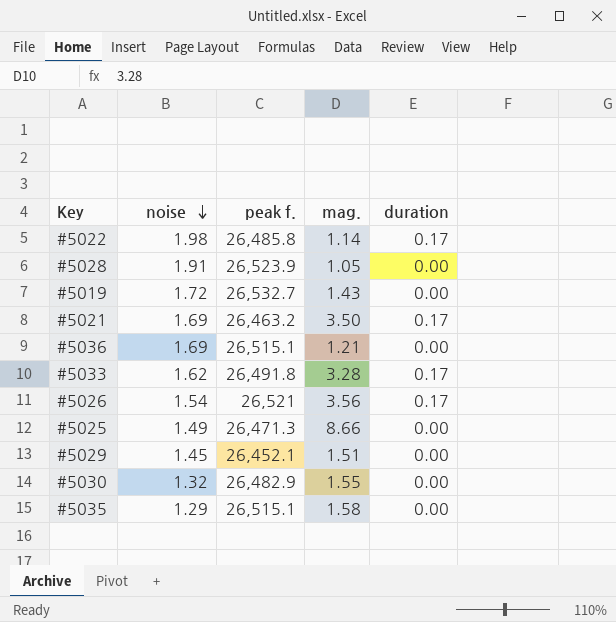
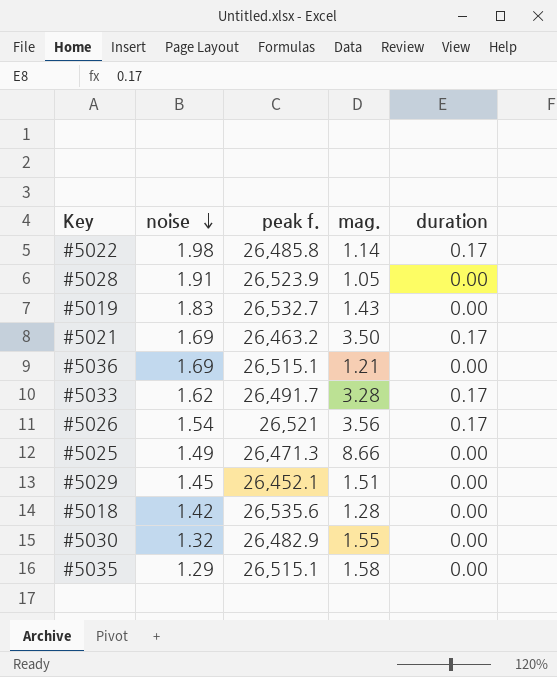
#5019 | noise: 1.72 -> 1.83
#5033 | peak f.: 26,491.8 -> 26,491.7
row #5018: none -> 1.42 | 26,535.6 | 1.28 | 0.00

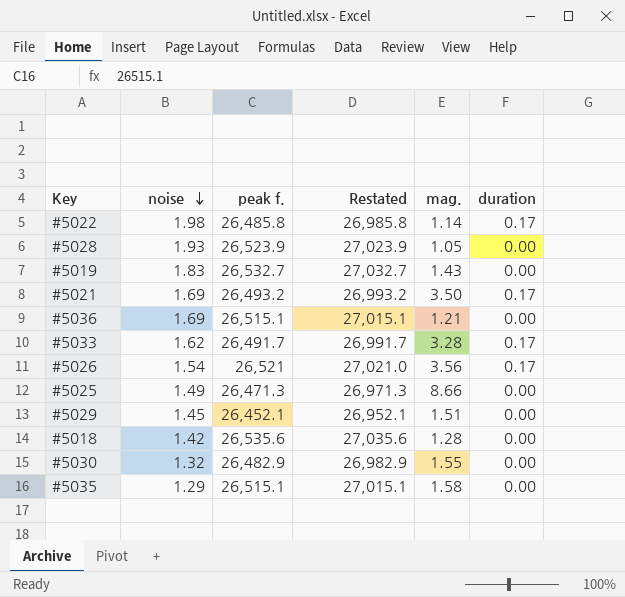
column Restated | formula: none -> [peak f.] + 500
#5028 | noise: 1.91 -> 1.93
#5021 | peak f.: 26,463.2 -> 26,493.2

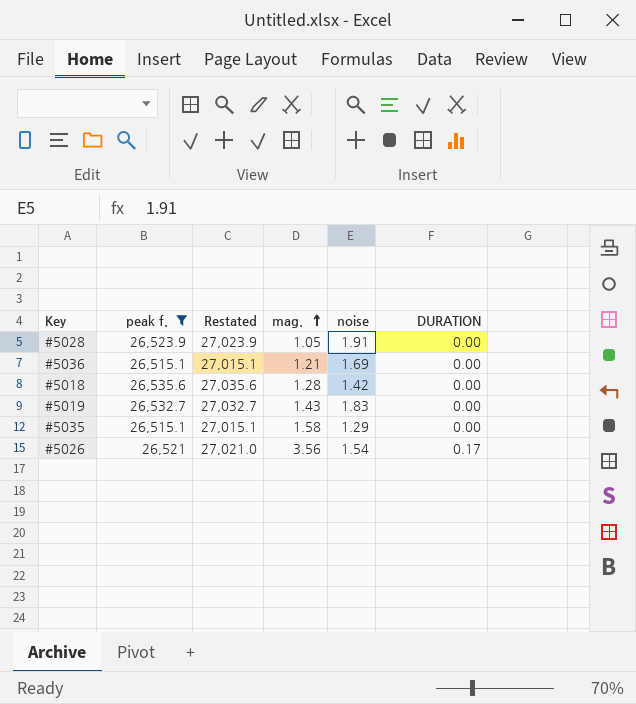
filter: none -> peak f. >= 26,515.1
row order: noise descending -> mag. ascending
column noise | position: 2 -> 5
column name: duration -> DURATION
#5028 | noise: 1.93 -> 1.91

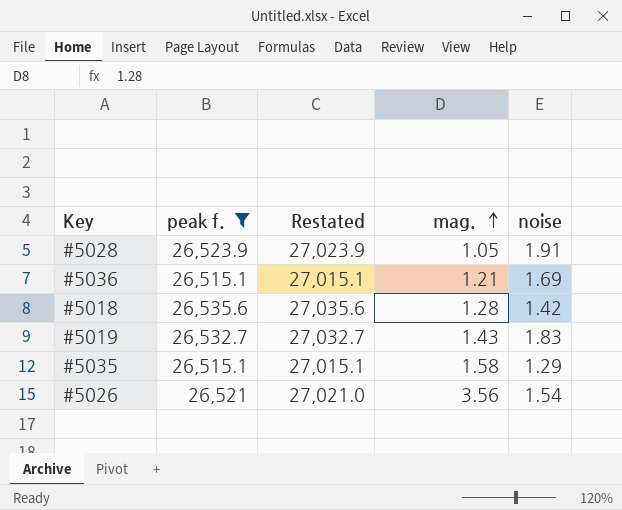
column DURATION | position: 6 -> none

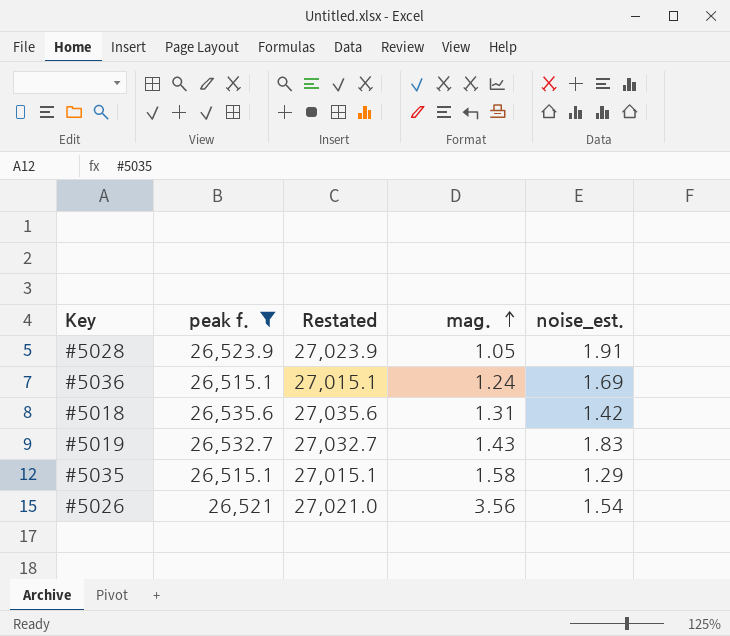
column name: noise -> noise_est.
#5036 | mag.: 1.21 -> 1.24
#5018 | mag.: 1.28 -> 1.31

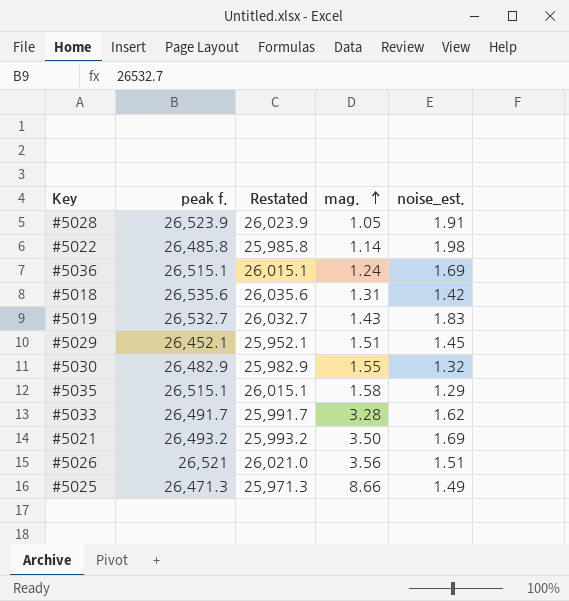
filter: peak f. >= 26,515.1 -> none
column Restated | formula: [peak f.] + 500 -> [peak f.] - 500
#5026 | noise_est.: 1.54 -> 1.51

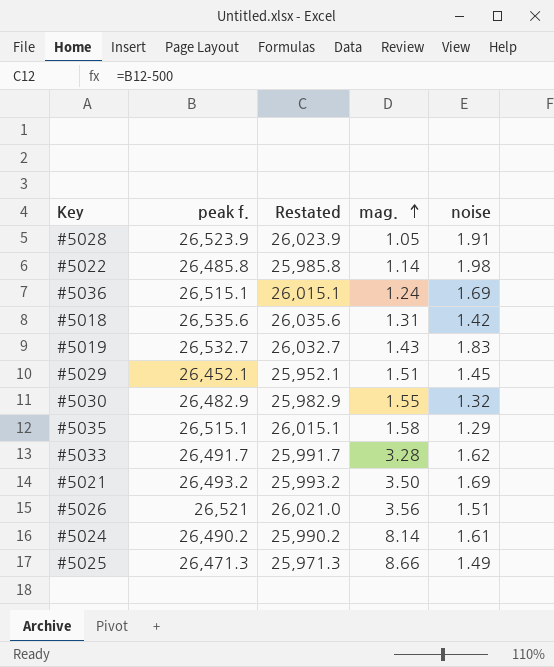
column name: noise_est. -> noise
row #5024: none -> 26,490.2 | 25,990.2 | 8.14 | 1.61

